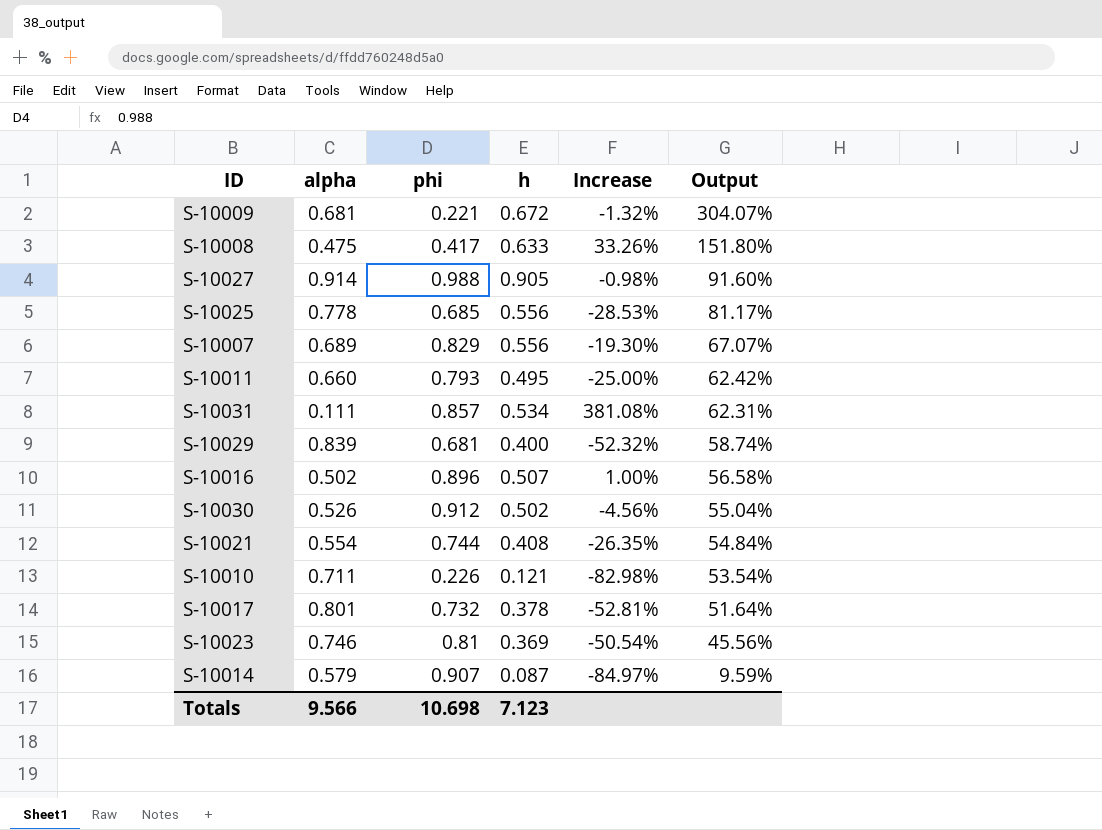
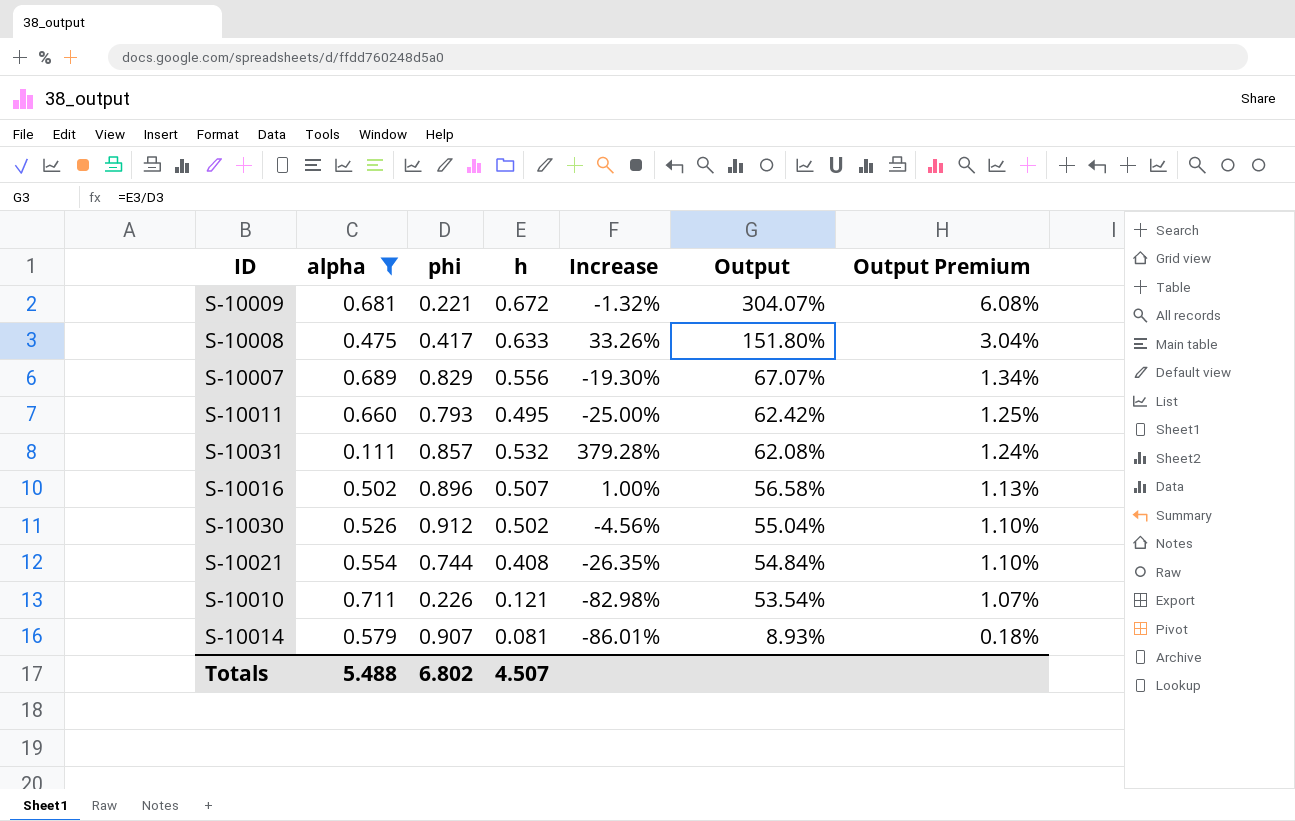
filter: none -> alpha <= 0.711
column Output Premium | formula: none -> [Output] * 0.02
S-10031 | h: 0.534 -> 0.532
S-10031 | Increase: 381.08% -> 379.28%
S-10031 | Output: 62.31% -> 62.08%
S-10014 | h: 0.087 -> 0.081
S-10014 | Increase: -84.97% -> -86.01%
S-10014 | Output: 9.59% -> 8.93%
Totals | alpha: 9.566 -> 5.488
Totals | phi: 10.698 -> 6.802
Totals | h: 7.123 -> 4.507

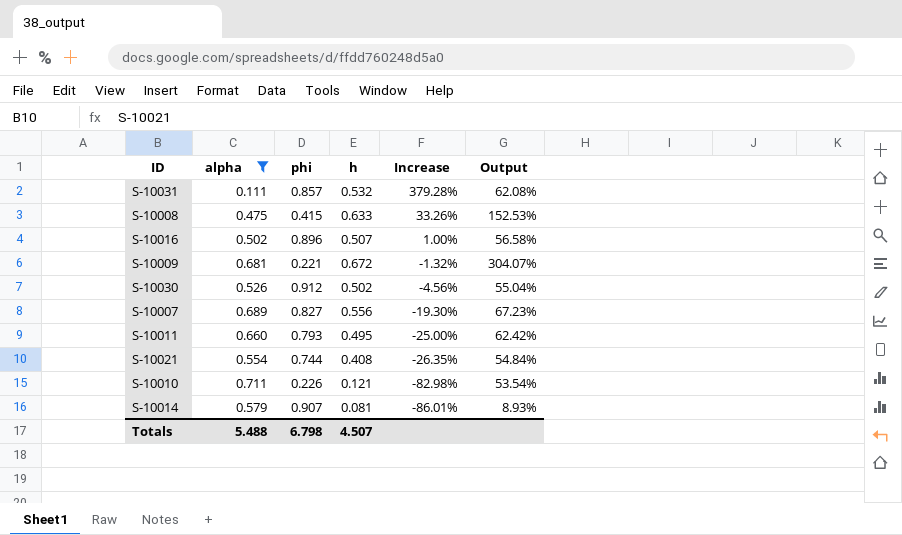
row order: Output descending -> Increase descending
column Output Premium | formula: [Output] * 0.02 -> none
S-10008 | phi: 0.417 -> 0.415
S-10008 | Output: 151.80% -> 152.53%
S-10007 | phi: 0.829 -> 0.827
S-10007 | Output: 67.07% -> 67.23%
Totals | phi: 6.802 -> 6.798

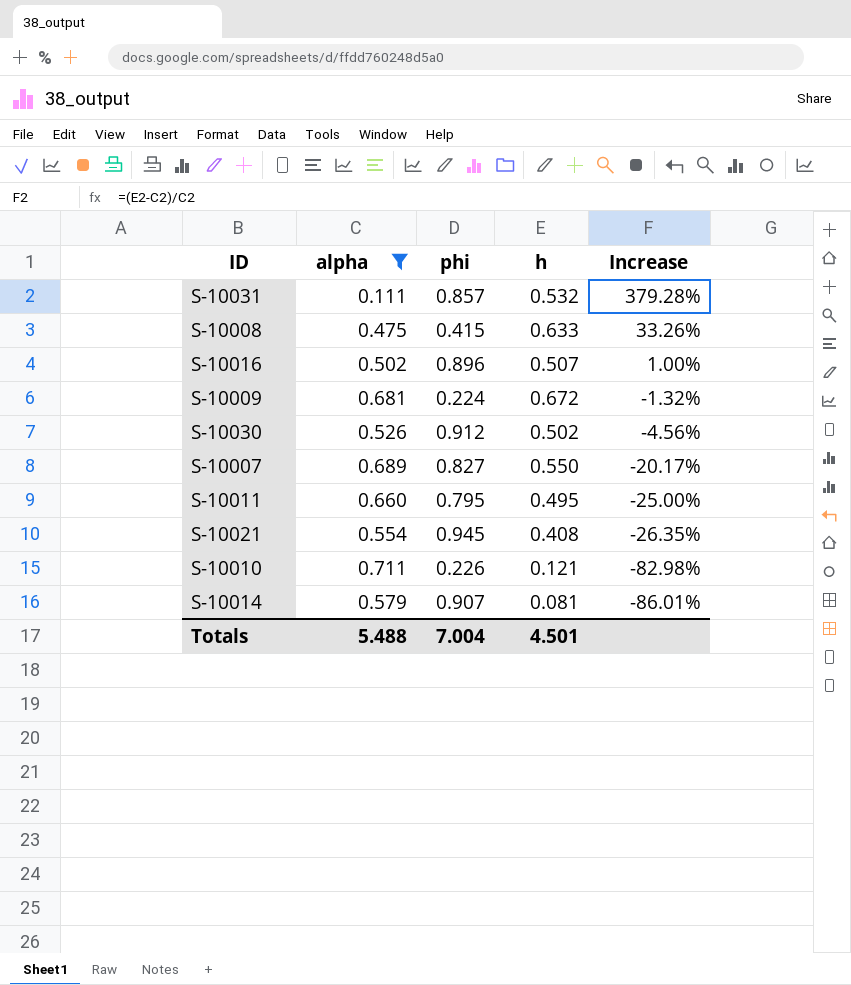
column Output | formula: [h] / [phi] -> none
S-10009 | phi: 0.221 -> 0.224
S-10007 | h: 0.556 -> 0.550
S-10007 | Increase: -19.30% -> -20.17%
S-10011 | phi: 0.793 -> 0.795
S-10021 | phi: 0.744 -> 0.945
Totals | phi: 6.798 -> 7.004
Totals | h: 4.507 -> 4.501

